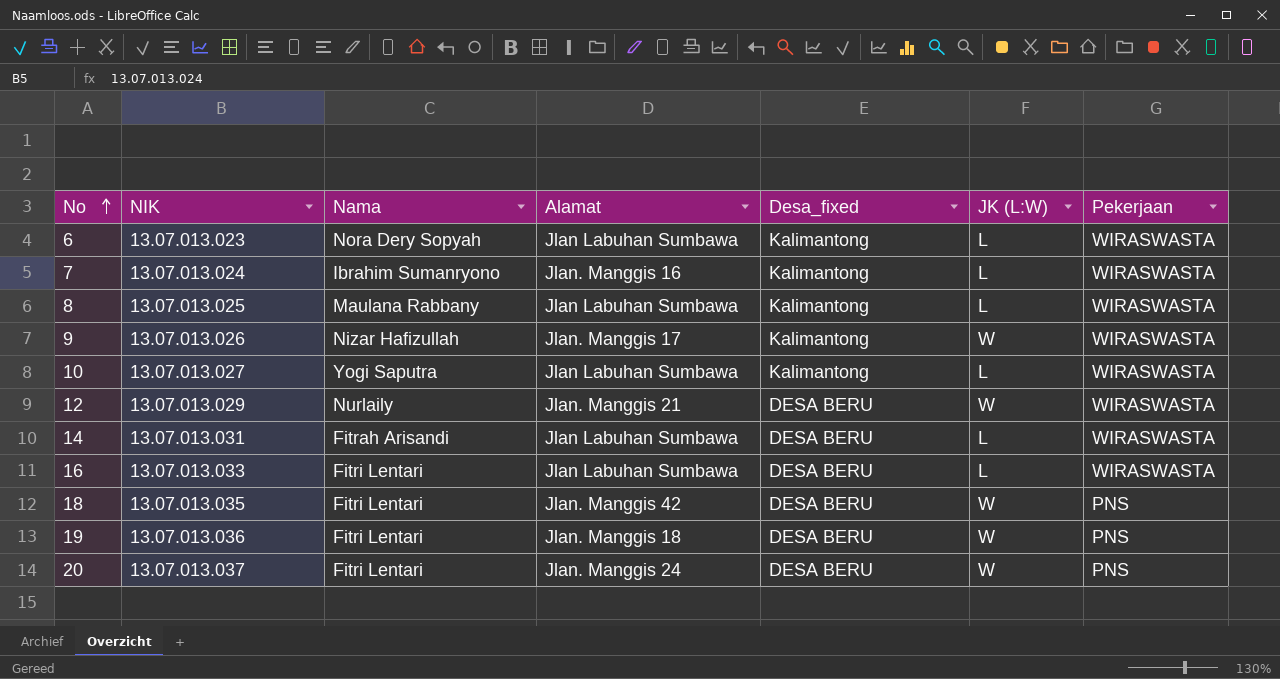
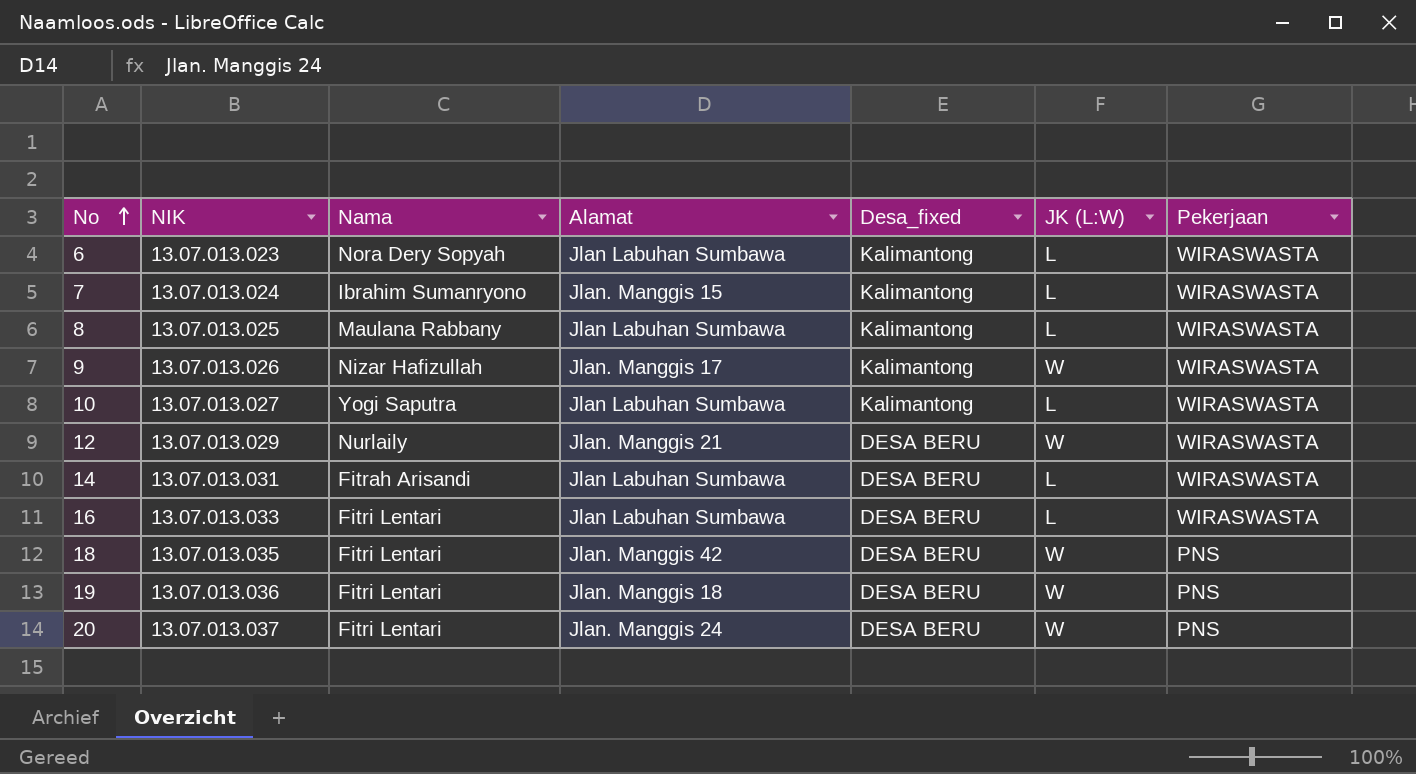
7 | Alamat: Jlan. Manggis 16 -> Jlan. Manggis 15

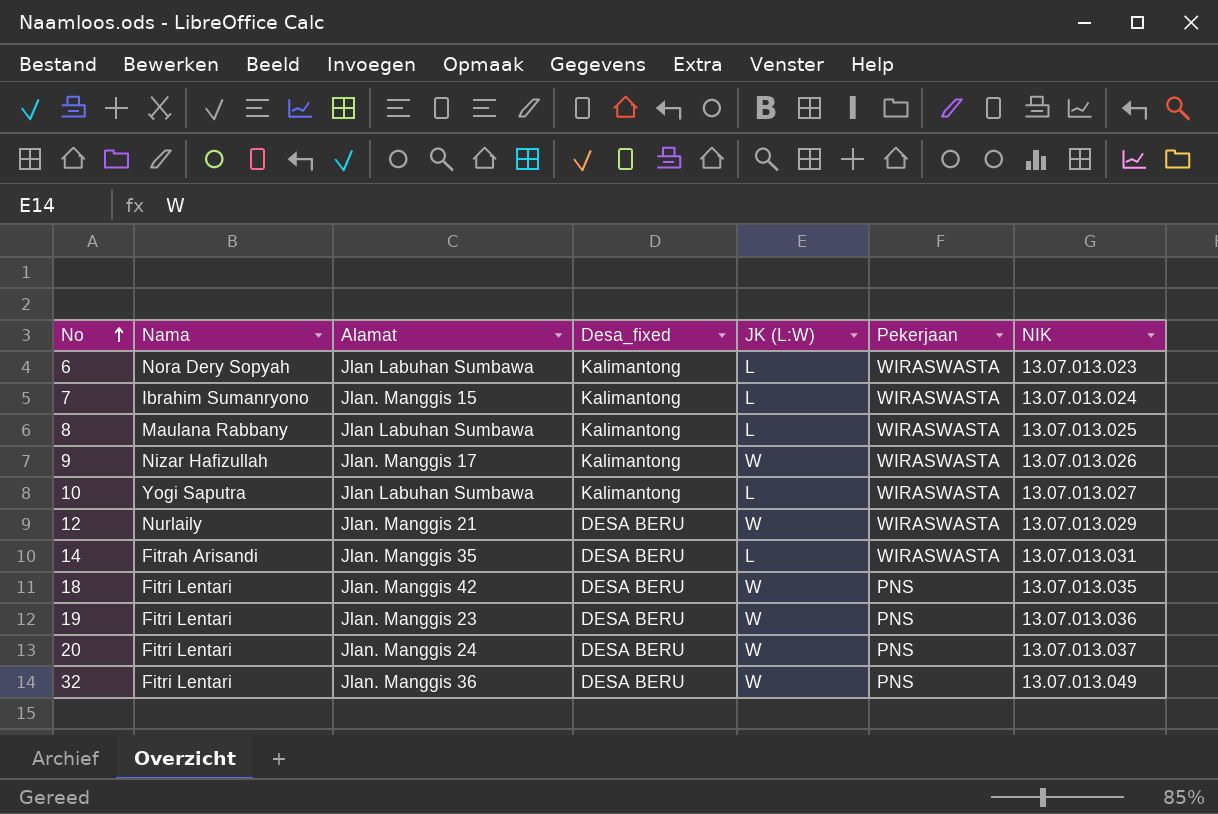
column NIK | position: 2 -> 7
row 16: 13.07.013.033 | Fitri Lentari | Jlan Labuhan Sumbawa | DESA BERU | L | WIRASWASTA -> none
14 | Alamat: Jlan Labuhan Sumbawa -> Jlan. Manggis 35
19 | Alamat: Jlan. Manggis 18 -> Jlan. Manggis 23
row 32: none -> Fitri Lentari | Jlan. Manggis 36 | DESA BERU | W | PNS | 13.07.013.049

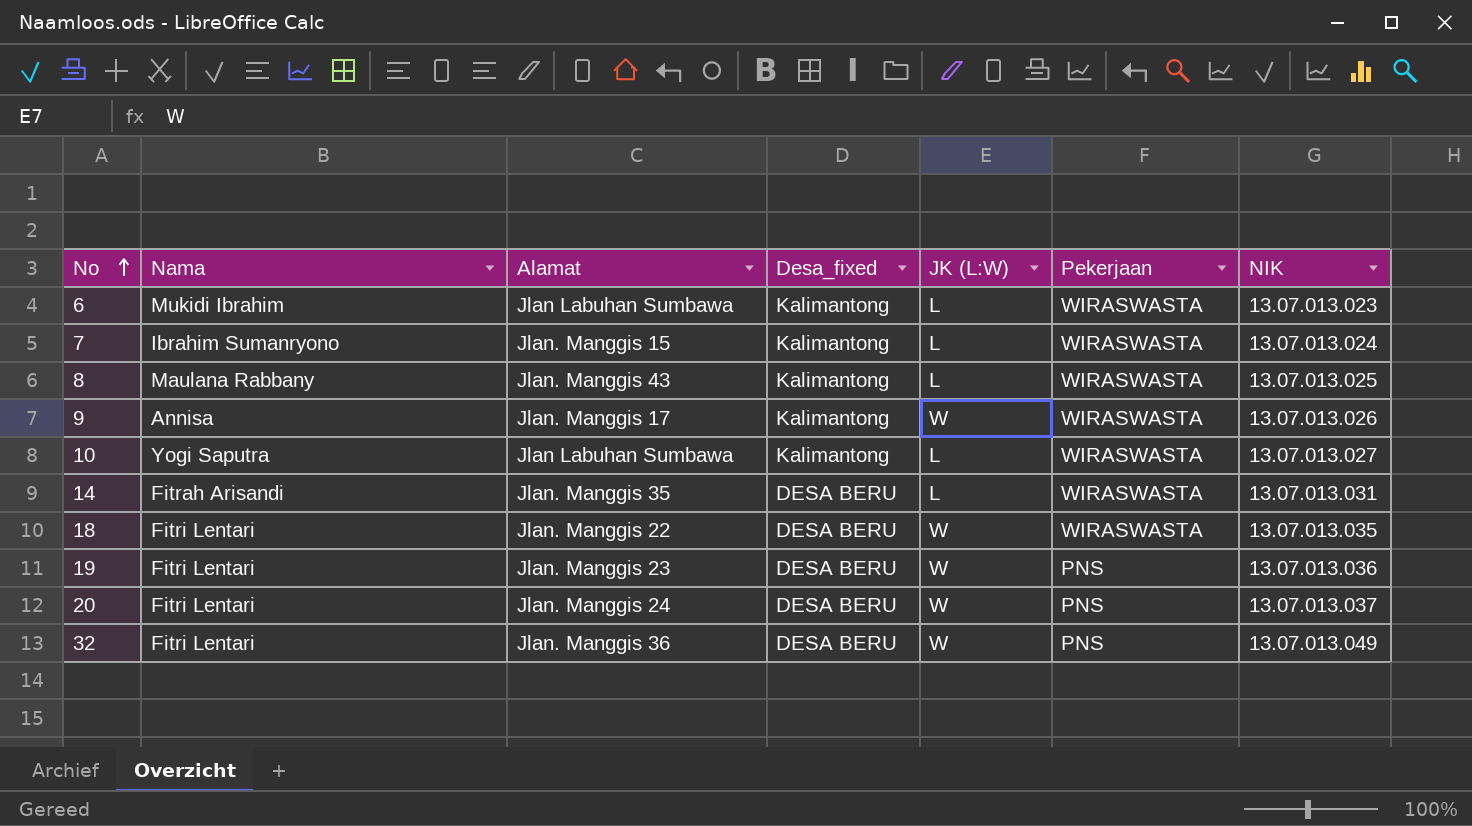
row 12: Nurlaily | Jlan. Manggis 21 | DESA BERU | W | WIRASWASTA | 13.07.013.029 -> none
6 | Nama: Nora Dery Sopyah -> Mukidi Ibrahim
8 | Alamat: Jlan Labuhan Sumbawa -> Jlan. Manggis 43
9 | Nama: Nizar Hafizullah -> Annisa
18 | Alamat: Jlan. Manggis 42 -> Jlan. Manggis 22
18 | Pekerjaan: PNS -> WIRASWASTA

